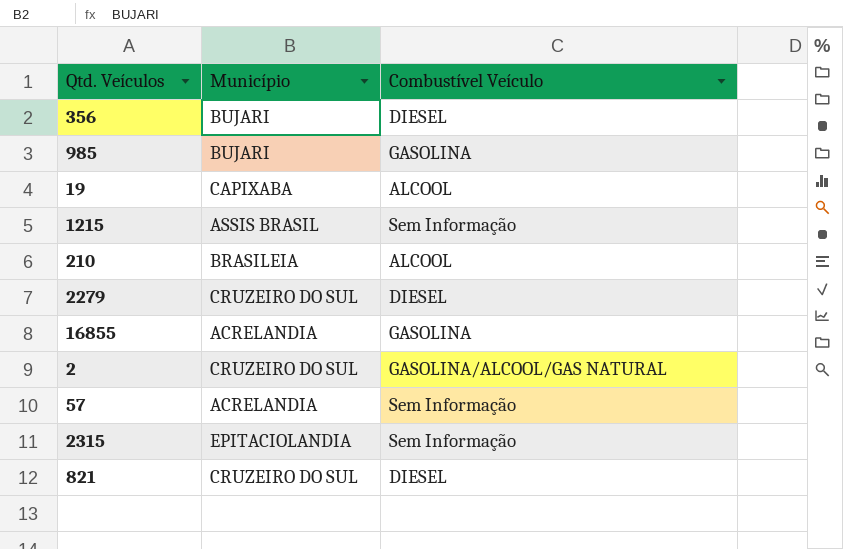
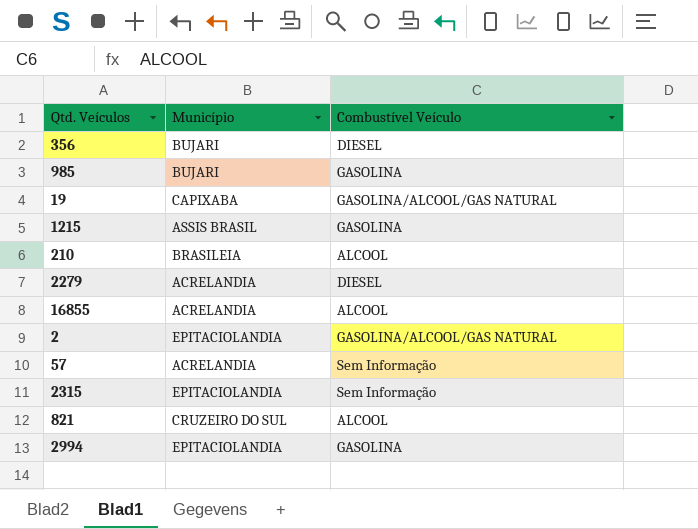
19 | Combustível Veículo: ALCOOL -> GASOLINA/ALCOOL/GAS NATURAL
1215 | Combustível Veículo: Sem Informação -> GASOLINA
2279 | Município: CRUZEIRO DO SUL -> ACRELANDIA
16855 | Combustível Veículo: GASOLINA -> ALCOOL
2 | Município: CRUZEIRO DO SUL -> EPITACIOLANDIA
821 | Combustível Veículo: DIESEL -> ALCOOL
row 2994: none -> EPITACIOLANDIA | GASOLINA

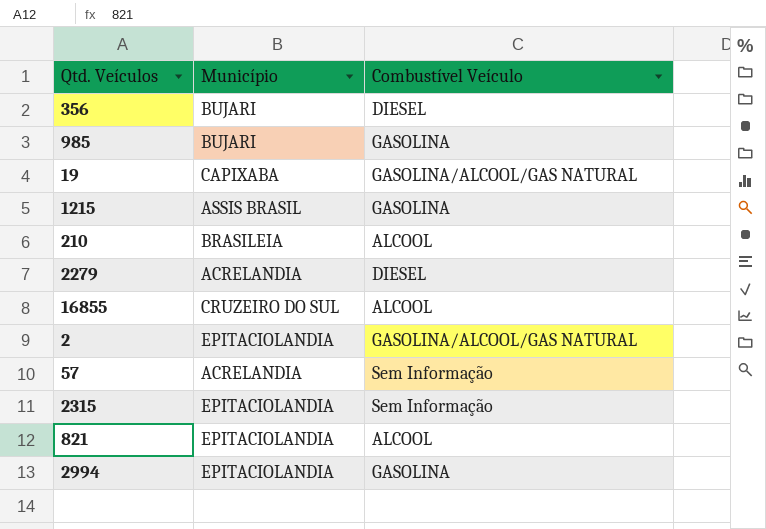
16855 | Município: ACRELANDIA -> CRUZEIRO DO SUL
821 | Município: CRUZEIRO DO SUL -> EPITACIOLANDIA

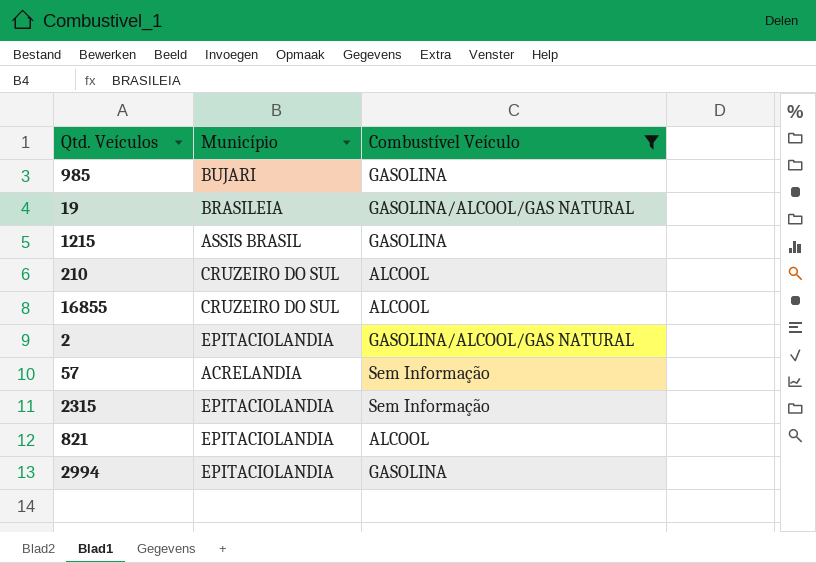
filter: none -> Combustível Veículo != DIESEL
19 | Município: CAPIXABA -> BRASILEIA
210 | Município: BRASILEIA -> CRUZEIRO DO SUL

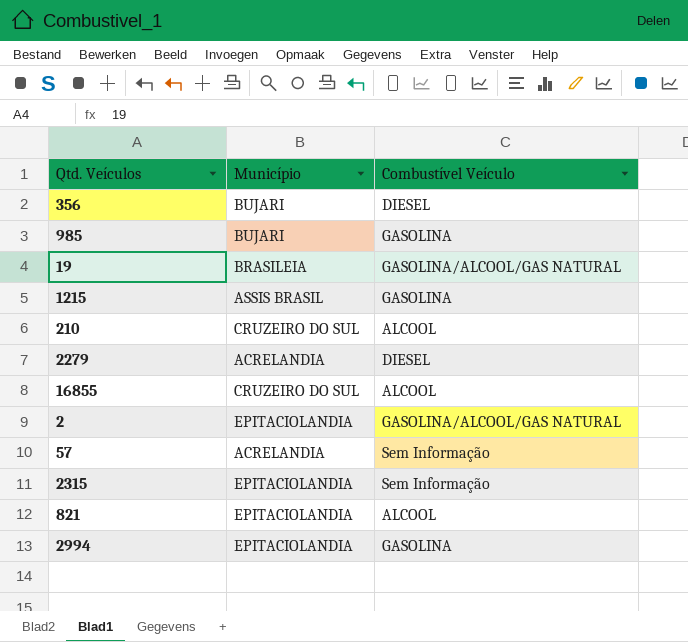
filter: Combustível Veículo != DIESEL -> none

